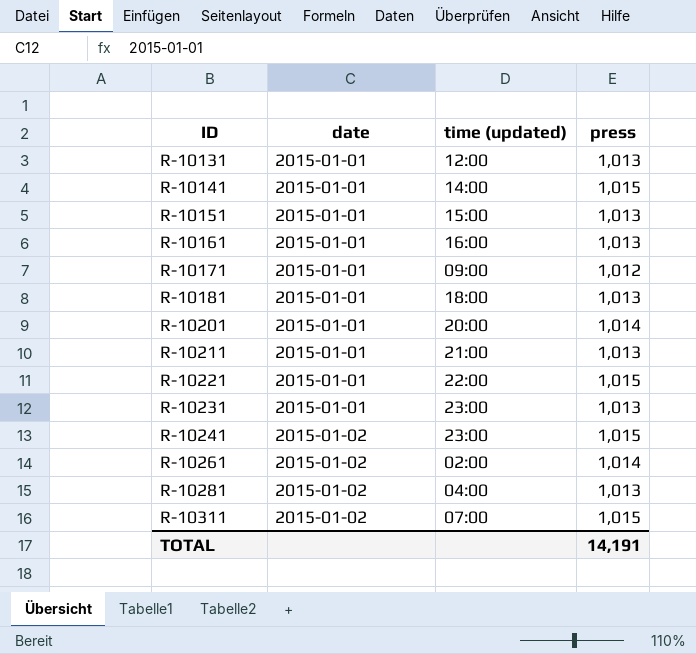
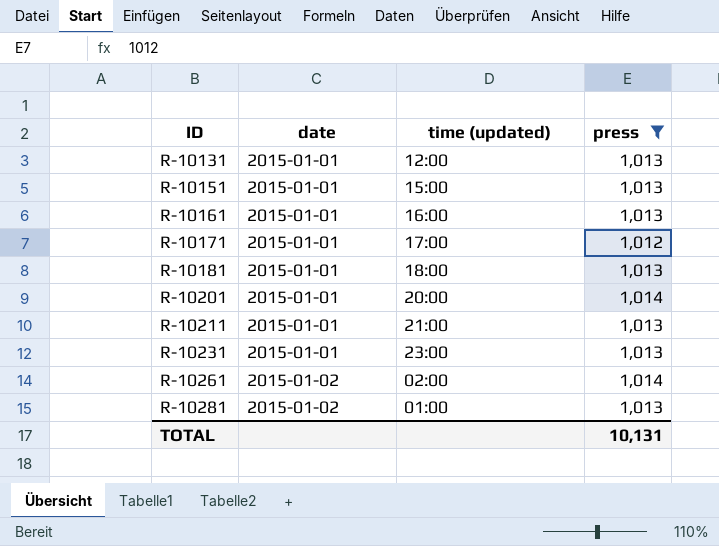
filter: none -> press != 1,015
R-10171 | time (updated): 09:00 -> 17:00
R-10281 | time (updated): 04:00 -> 01:00
TOTAL | press: 14,191 -> 10,131

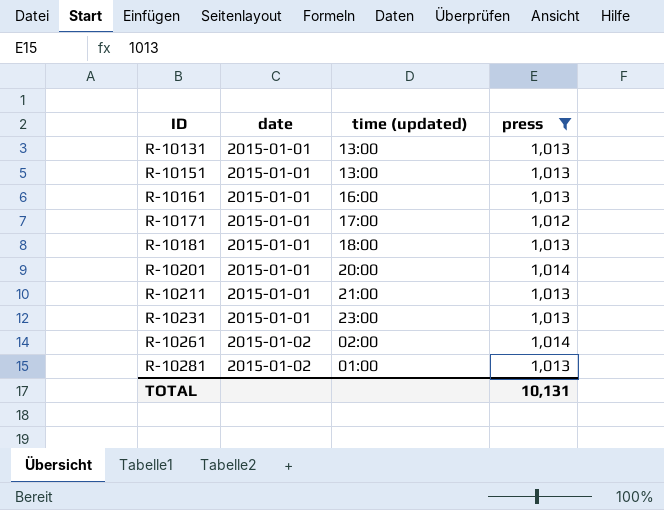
R-10131 | time (updated): 12:00 -> 13:00
R-10151 | time (updated): 15:00 -> 13:00

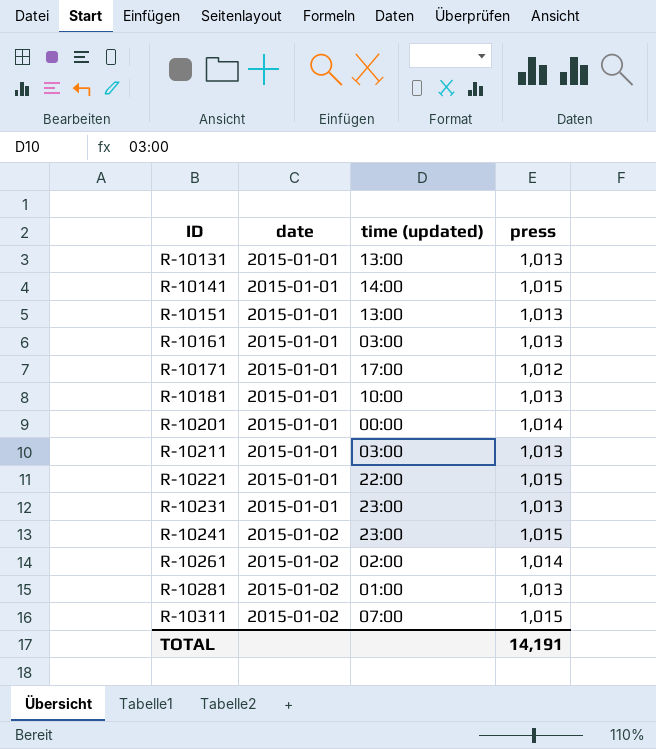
filter: press != 1,015 -> none
R-10161 | time (updated): 16:00 -> 03:00
R-10181 | time (updated): 18:00 -> 10:00
R-10201 | time (updated): 20:00 -> 00:00
R-10211 | time (updated): 21:00 -> 03:00
TOTAL | press: 10,131 -> 14,191

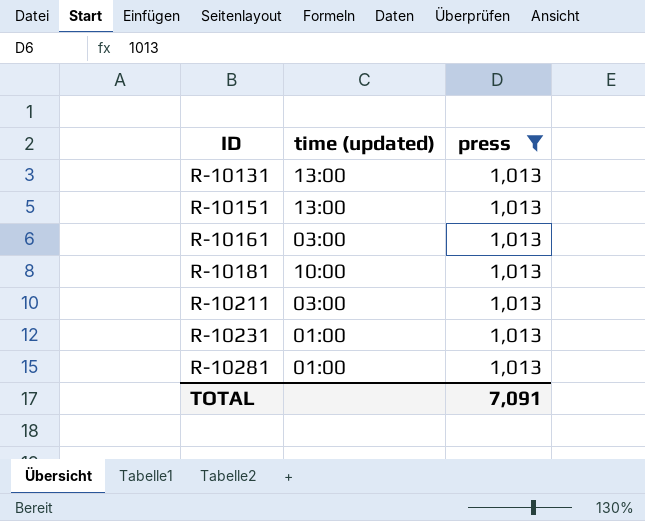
filter: none -> press = 1,013
column date | position: 2 -> none
R-10231 | time (updated): 23:00 -> 01:00
TOTAL | press: 14,191 -> 7,091

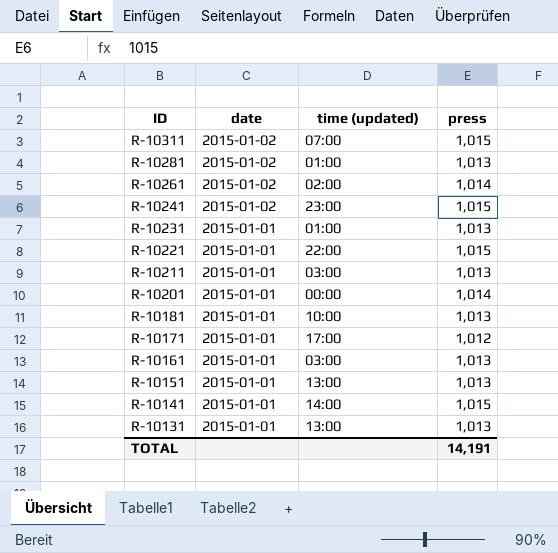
filter: press = 1,013 -> none
row order: ID ascending -> ID descending
column date | position: none -> 2
TOTAL | press: 7,091 -> 14,191

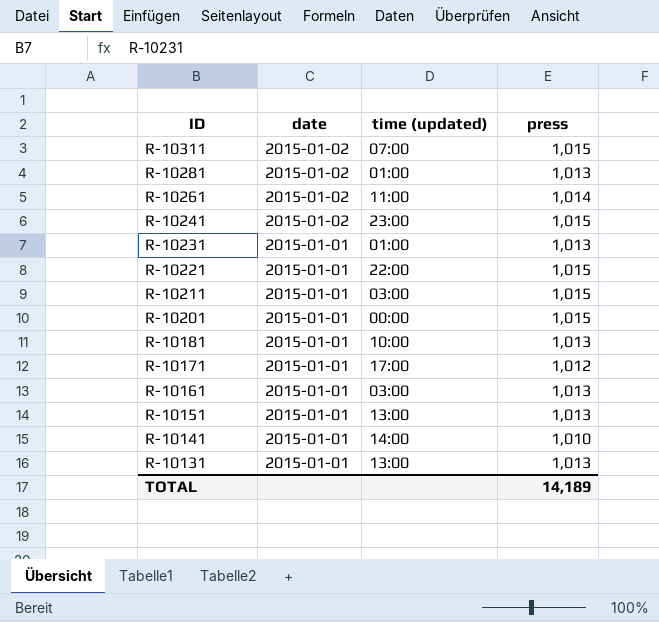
R-10261 | time (updated): 02:00 -> 11:00
R-10211 | press: 1,013 -> 1,015
R-10201 | press: 1,014 -> 1,015
R-10141 | press: 1,015 -> 1,010
TOTAL | press: 14,191 -> 14,189

